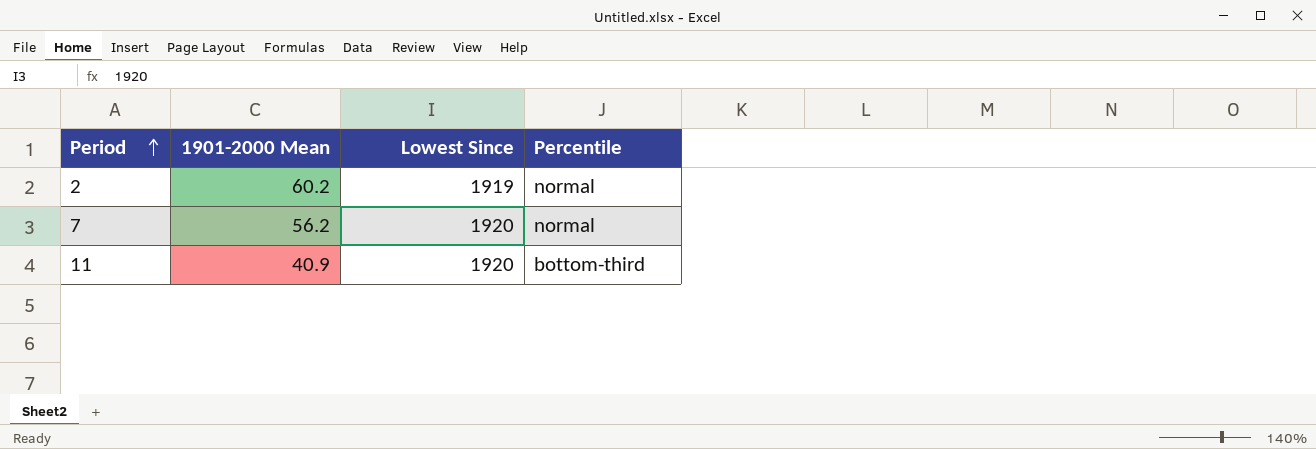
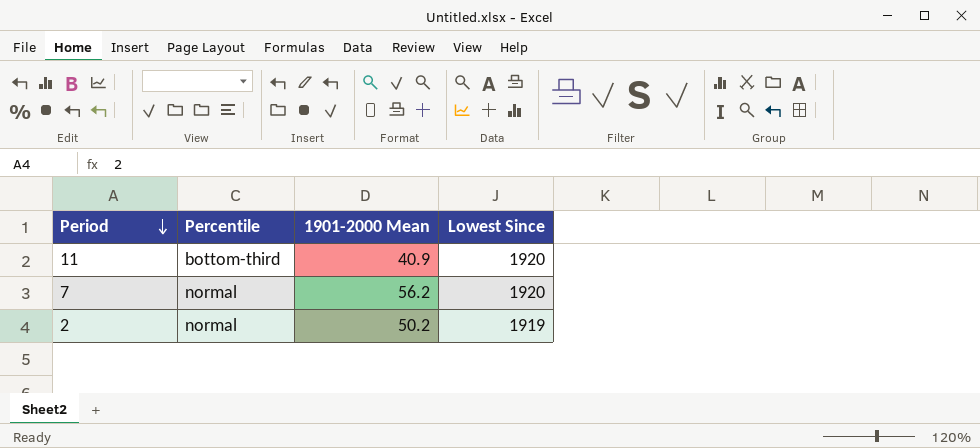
row order: Period ascending -> Period descending
column Percentile | position: 4 -> 2
2 | 1901-2000 Mean: 60.2 -> 50.2

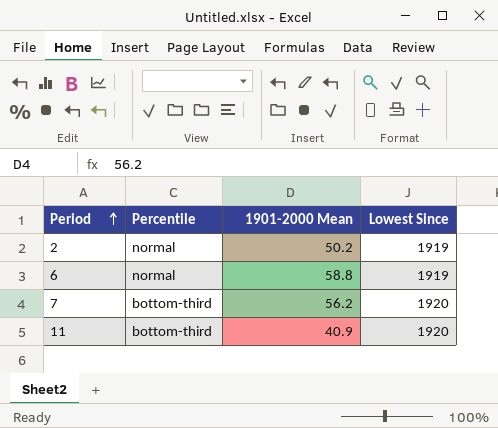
row order: Period descending -> Period ascending
row 6: none -> normal | 58.8 | 1919
7 | Percentile: normal -> bottom-third

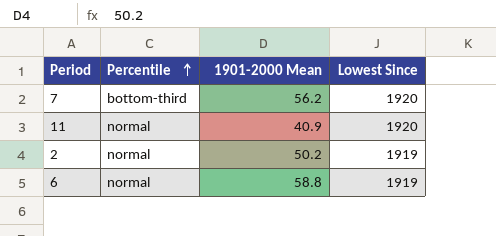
row order: Period ascending -> Percentile ascending
11 | Percentile: bottom-third -> normal

